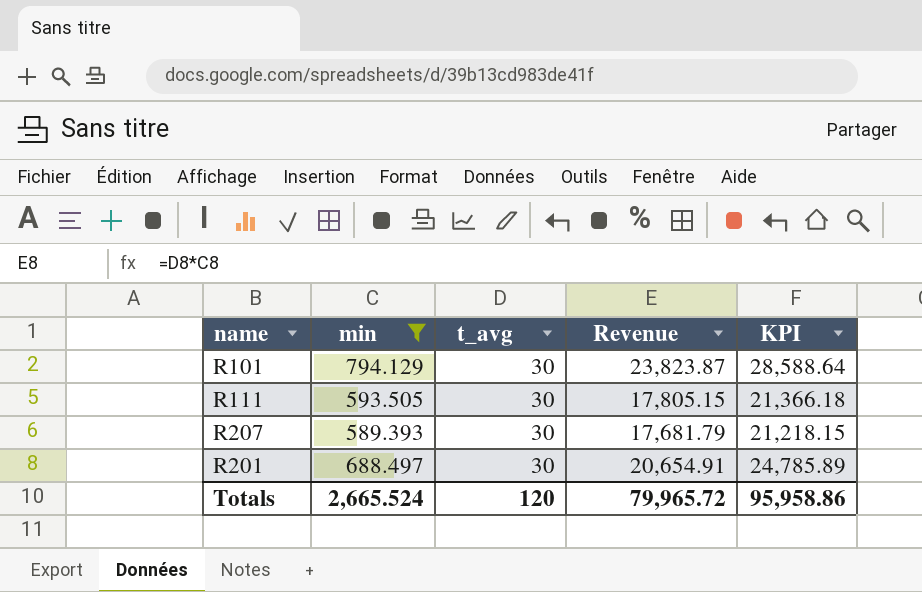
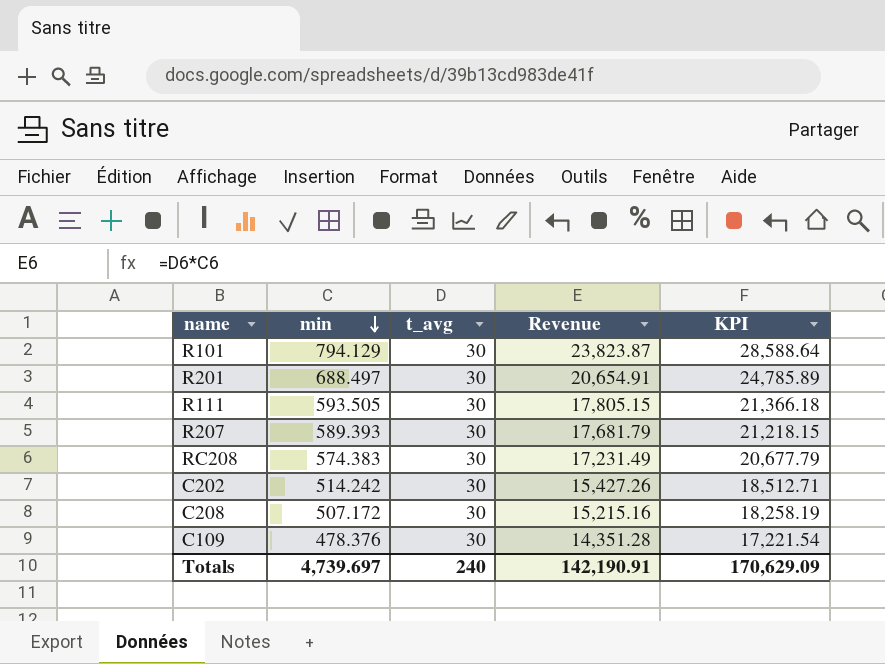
filter: min >= 589.393 -> none
row order: none -> min descending
Totals | min: 2,665.524 -> 4,739.697
Totals | t_avg: 120 -> 240
Totals | Revenue: 79,965.72 -> 142,190.91
Totals | KPI: 95,958.86 -> 170,629.09

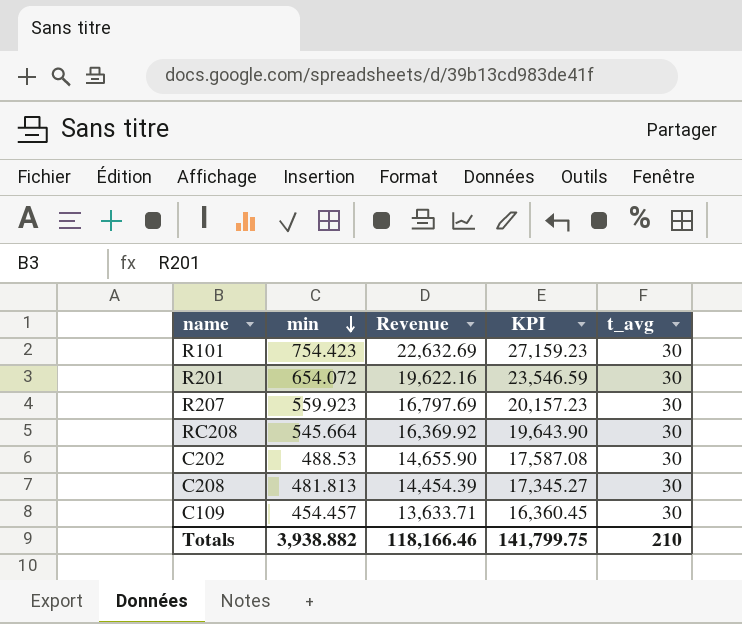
column t_avg | position: 3 -> 5
row R111: 593.505 | 30 | 17,805.15 | 21,366.18 -> none
R101 | min: 794.129 -> 754.423
R101 | Revenue: 23,823.87 -> 22,632.69
R101 | KPI: 28,588.64 -> 27,159.23
R201 | min: 688.497 -> 654.072
R201 | Revenue: 20,654.91 -> 19,622.16
R201 | KPI: 24,785.89 -> 23,546.59
R207 | min: 589.393 -> 559.923
R207 | Revenue: 17,681.79 -> 16,797.69
R207 | KPI: 21,218.15 -> 20,157.23
RC208 | min: 574.383 -> 545.664
RC208 | Revenue: 17,231.49 -> 16,369.92
RC208 | KPI: 20,677.79 -> 19,643.90
C202 | min: 514.242 -> 488.53
C202 | Revenue: 15,427.26 -> 14,655.90
C202 | KPI: 18,512.71 -> 17,587.08
C208 | min: 507.172 -> 481.813
C208 | Revenue: 15,215.16 -> 14,454.39
C208 | KPI: 18,258.19 -> 17,345.27
C109 | min: 478.376 -> 454.457
C109 | Revenue: 14,351.28 -> 13,633.71
C109 | KPI: 17,221.54 -> 16,360.45
Totals | min: 4,739.697 -> 3,938.882
Totals | Revenue: 142,190.91 -> 118,166.46
Totals | KPI: 170,629.09 -> 141,799.75
Totals | t_avg: 240 -> 210

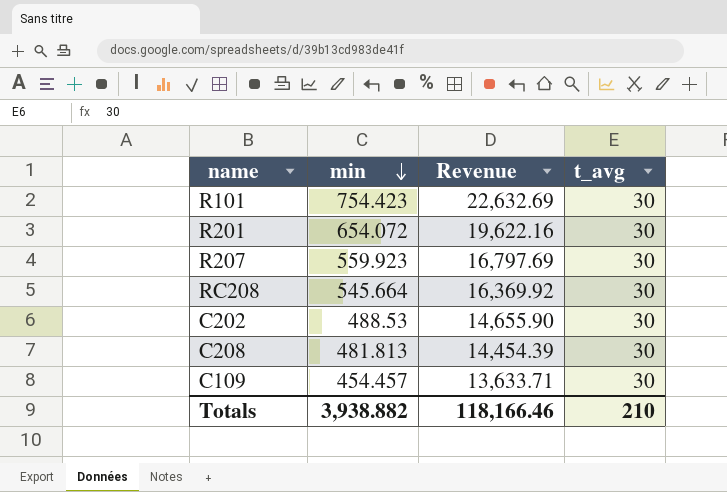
column KPI | formula: [Revenue] * 1.2 -> none

